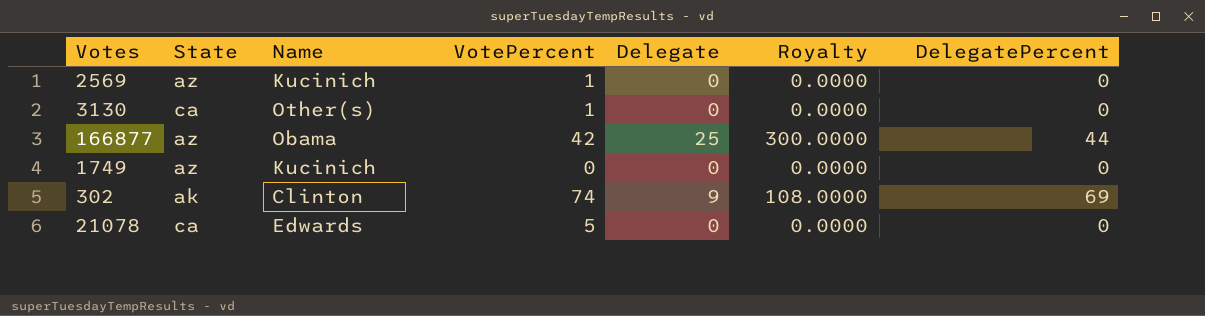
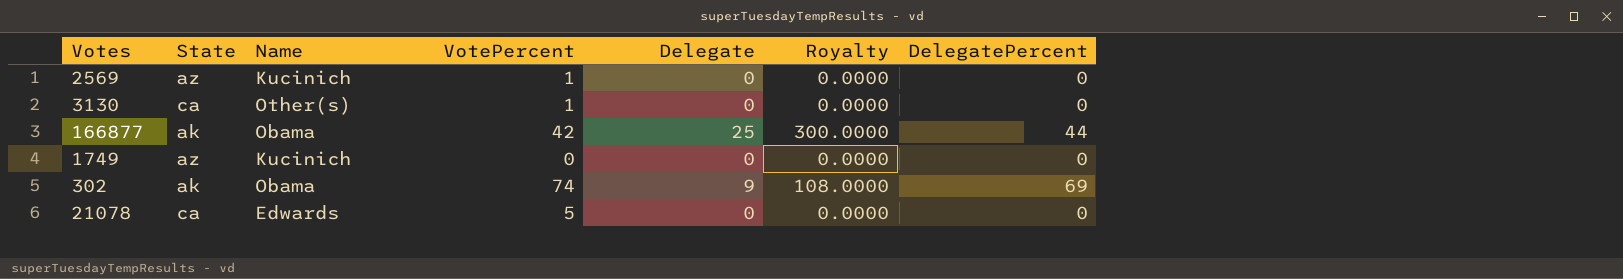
166877 | State: az -> ak
302 | Name: Clinton -> Obama

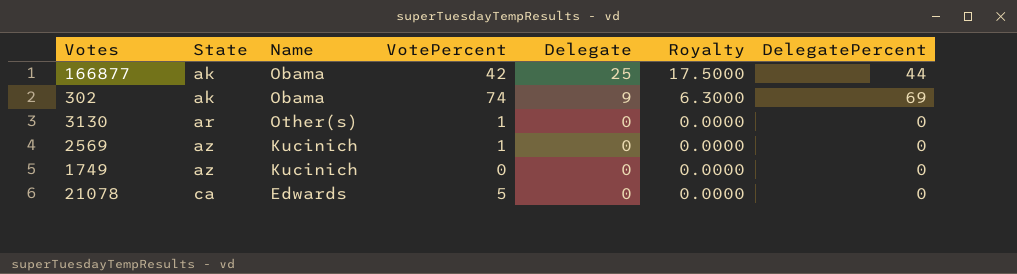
row order: none -> State ascending
column Royalty | formula: [Delegate] * 12 -> [Delegate] * 0.7
3130 | State: ca -> ar

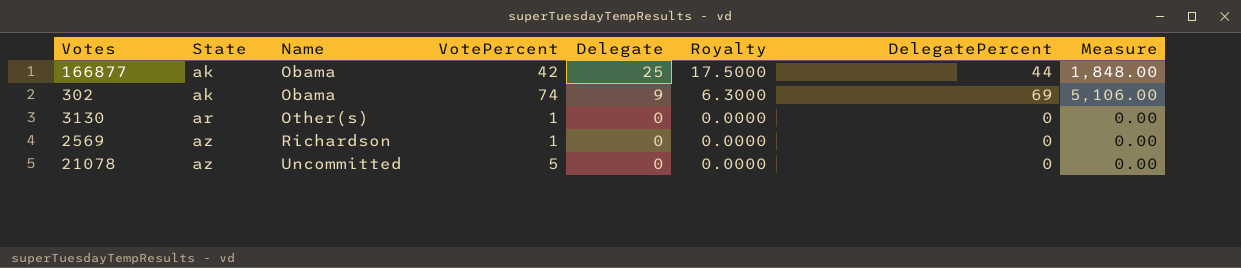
column Measure | formula: none -> [VotePercent] * [DelegatePercent]
row 1749: az | Kucinich | 0 | 0 | 0.0000 | 0 -> none
2569 | Name: Kucinich -> Richardson
21078 | State: ca -> az
21078 | Name: Edwards -> Uncommitted

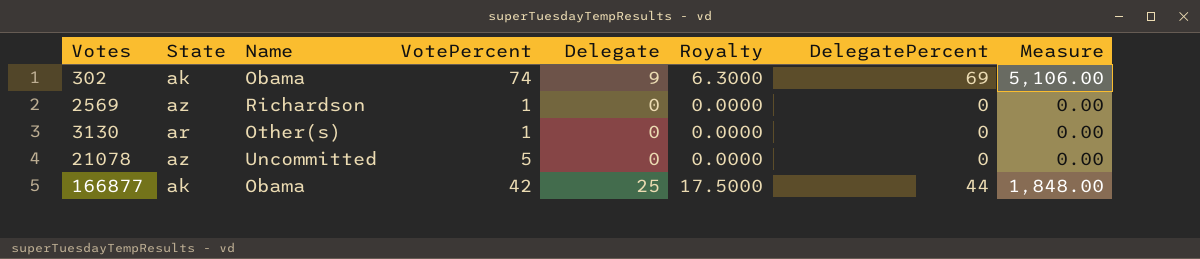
row order: State ascending -> Votes ascending

